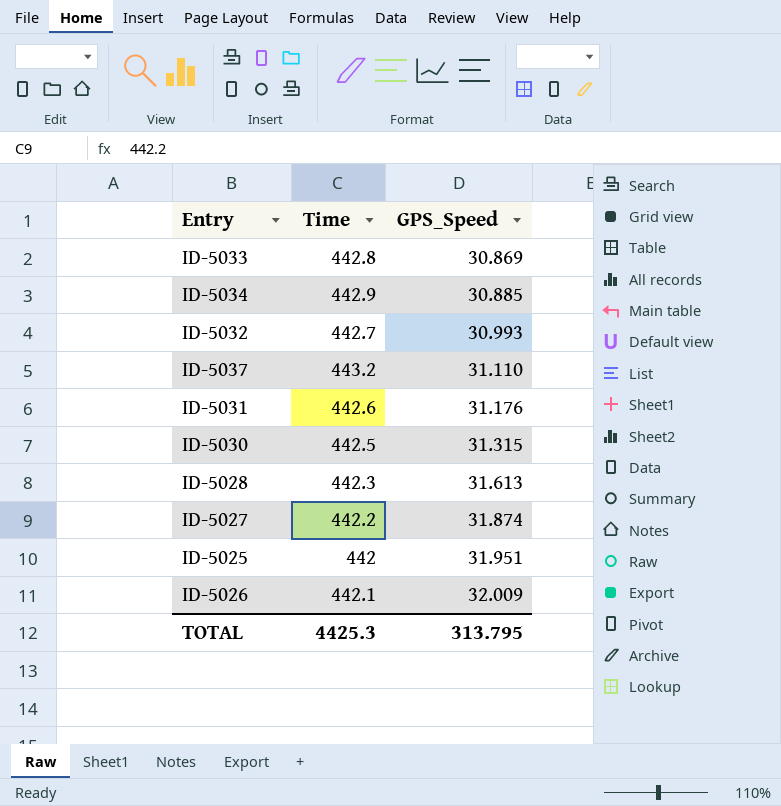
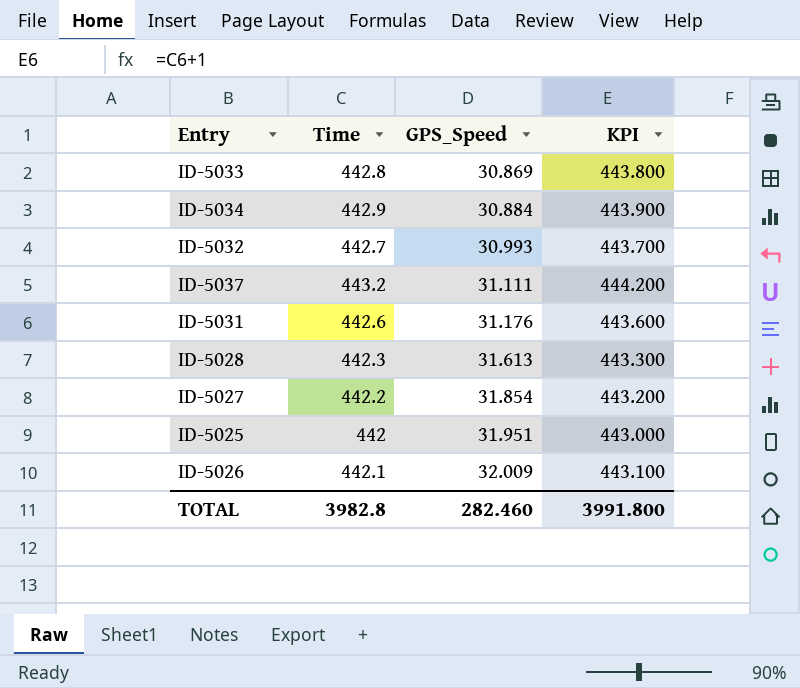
column KPI | formula: none -> [Time] + 1
row ID-5030: 442.5 | 31.315 -> none
ID-5034 | GPS_Speed: 30.885 -> 30.884
ID-5037 | GPS_Speed: 31.110 -> 31.111
ID-5027 | GPS_Speed: 31.874 -> 31.854
TOTAL | Time: 4425.3 -> 3982.8
TOTAL | GPS_Speed: 313.795 -> 282.460

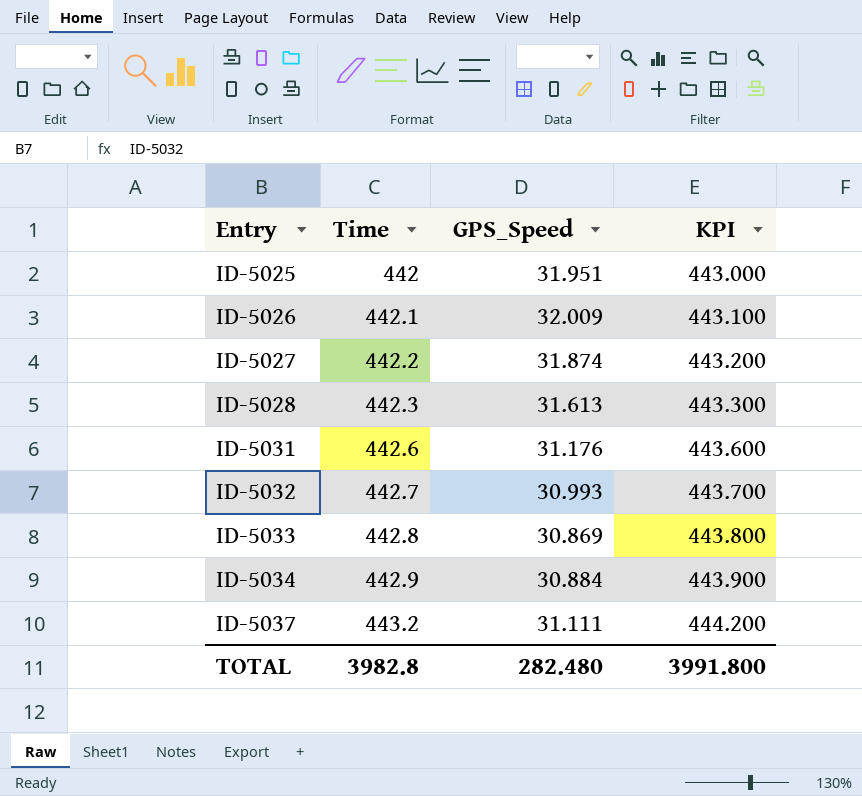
row order: GPS_Speed ascending -> Entry ascending
ID-5027 | GPS_Speed: 31.854 -> 31.874
TOTAL | GPS_Speed: 282.460 -> 282.480

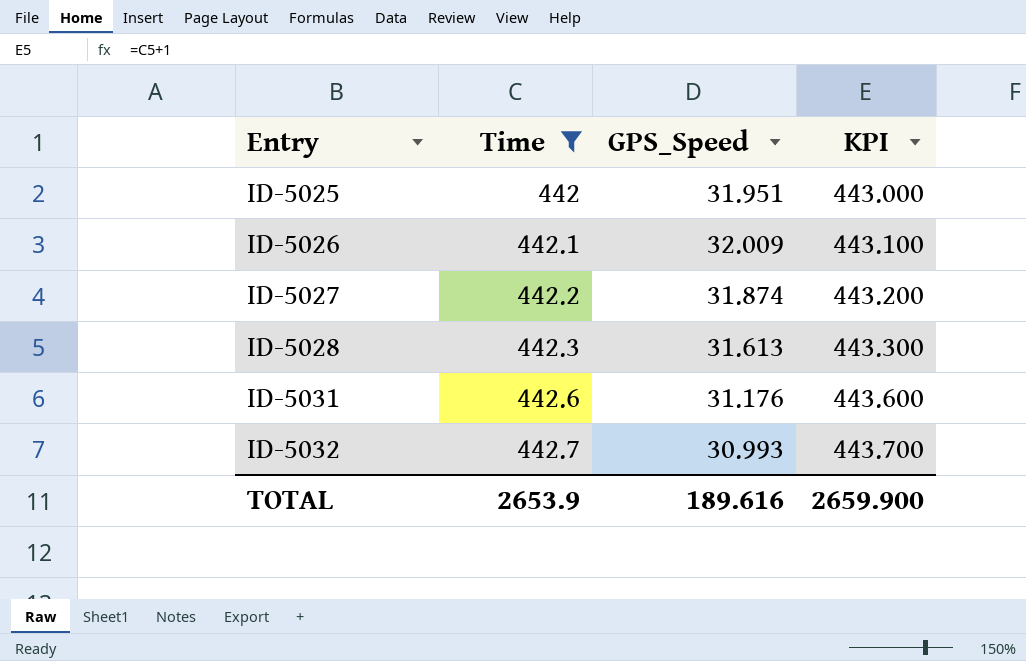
filter: none -> Time <= 442.7
TOTAL | Time: 3982.8 -> 2653.9
TOTAL | GPS_Speed: 282.480 -> 189.616
TOTAL | KPI: 3991.800 -> 2659.900

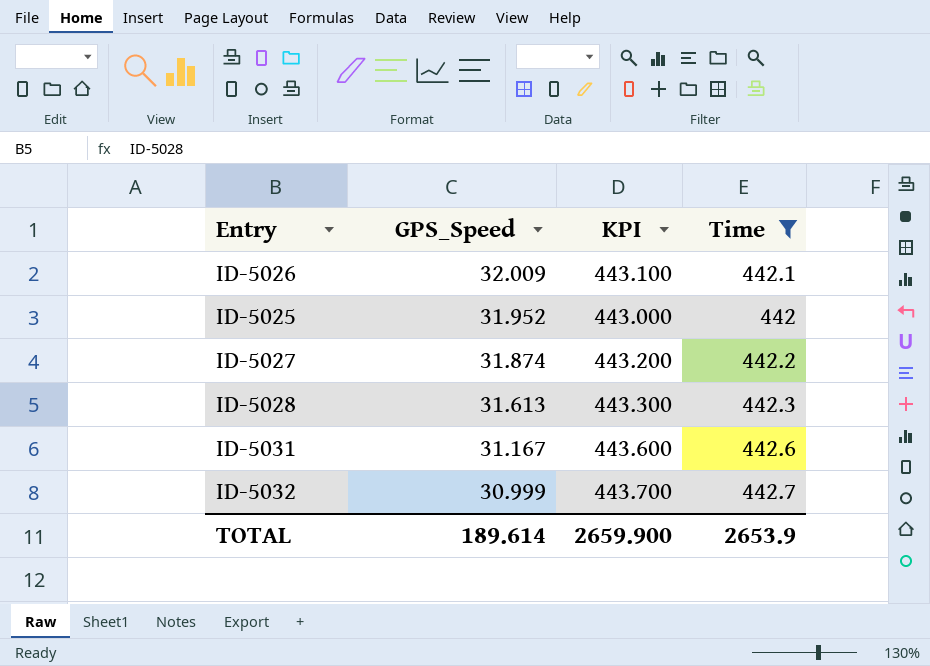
row order: Entry ascending -> GPS_Speed descending
column Time | position: 2 -> 4
ID-5025 | GPS_Speed: 31.951 -> 31.952
ID-5031 | GPS_Speed: 31.176 -> 31.167
ID-5032 | GPS_Speed: 30.993 -> 30.999
TOTAL | GPS_Speed: 189.616 -> 189.614

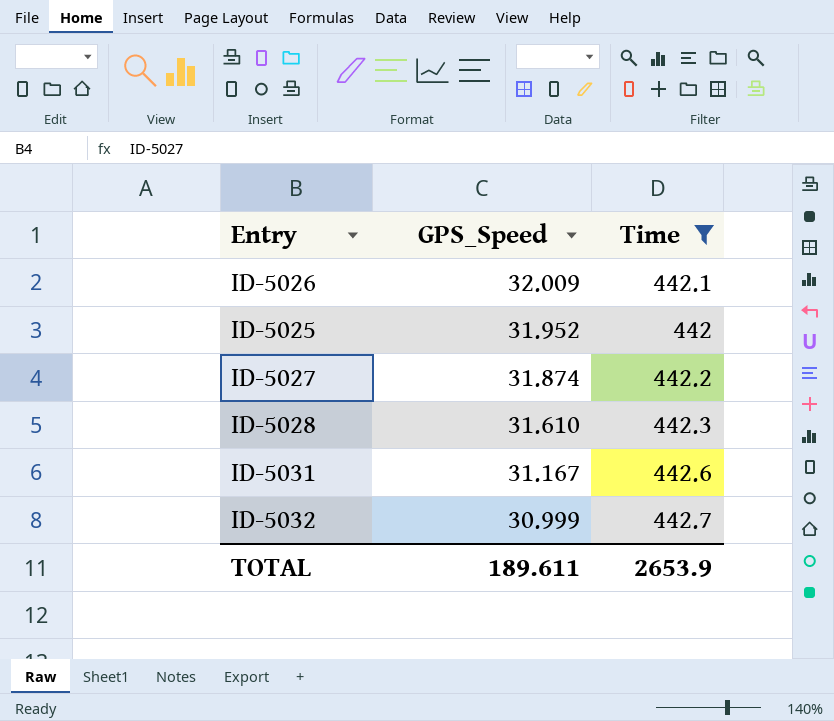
column KPI | formula: [Time] + 1 -> none
ID-5028 | GPS_Speed: 31.613 -> 31.610
TOTAL | GPS_Speed: 189.614 -> 189.611

